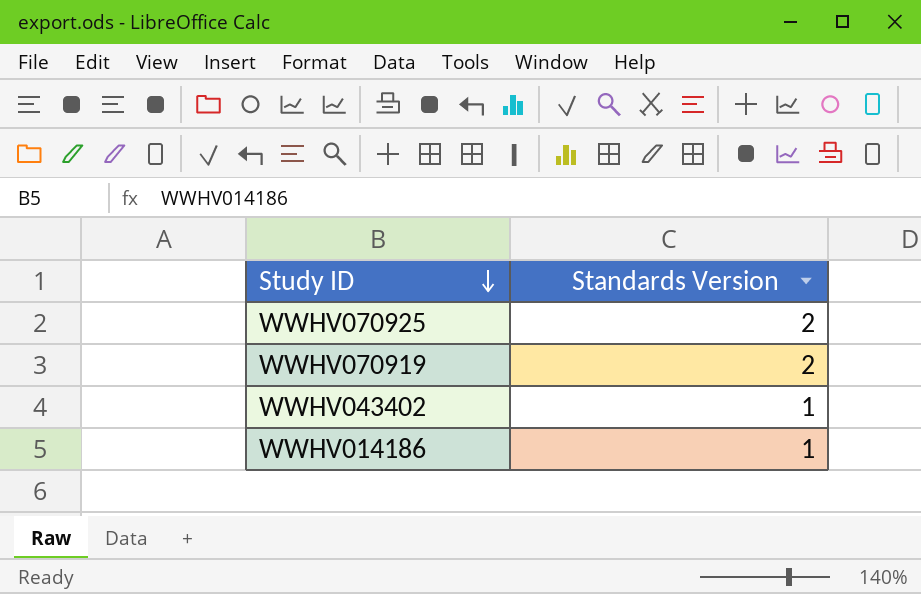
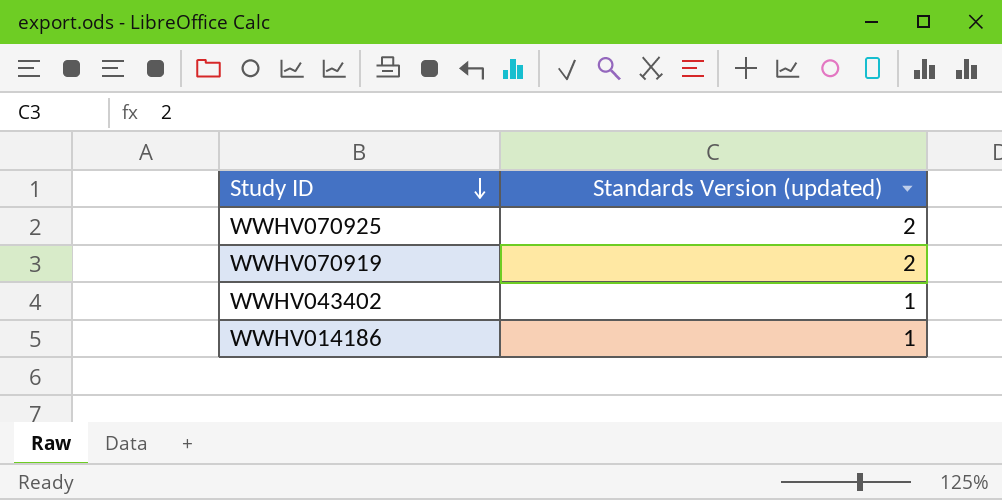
column name: Standards Version -> Standards Version (updated)

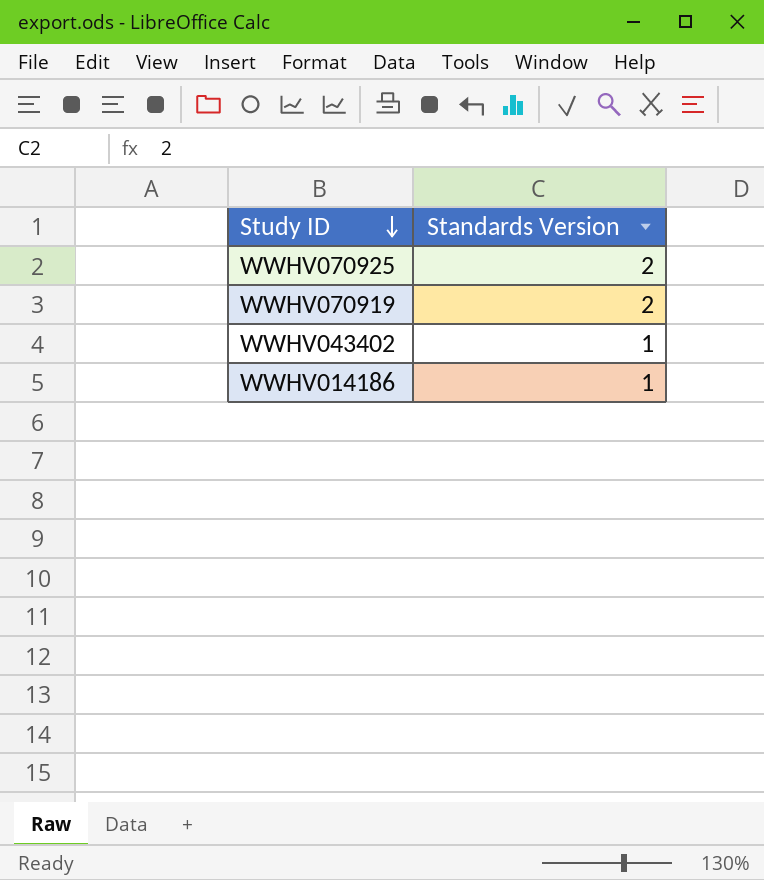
column name: Standards Version (updated) -> Standards Version

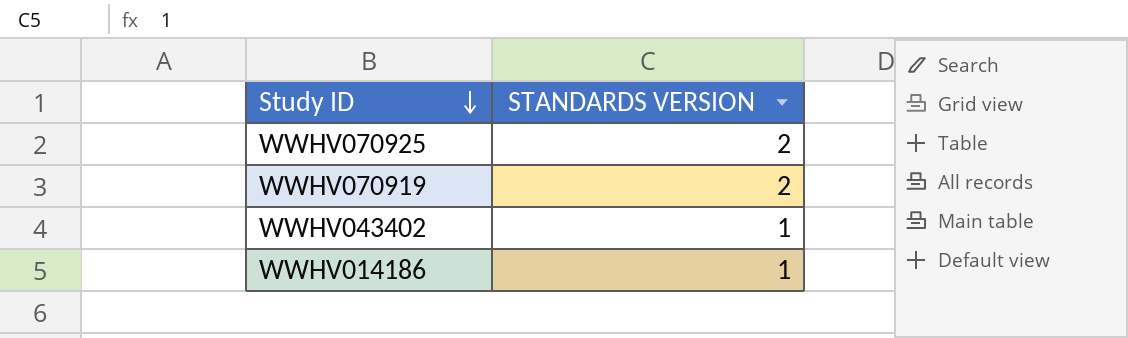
column name: Standards Version -> STANDARDS VERSION

